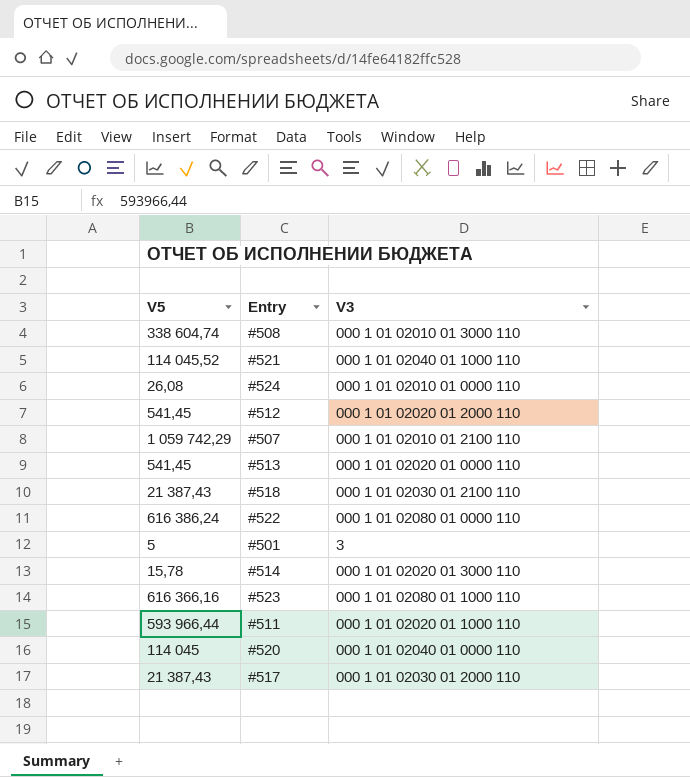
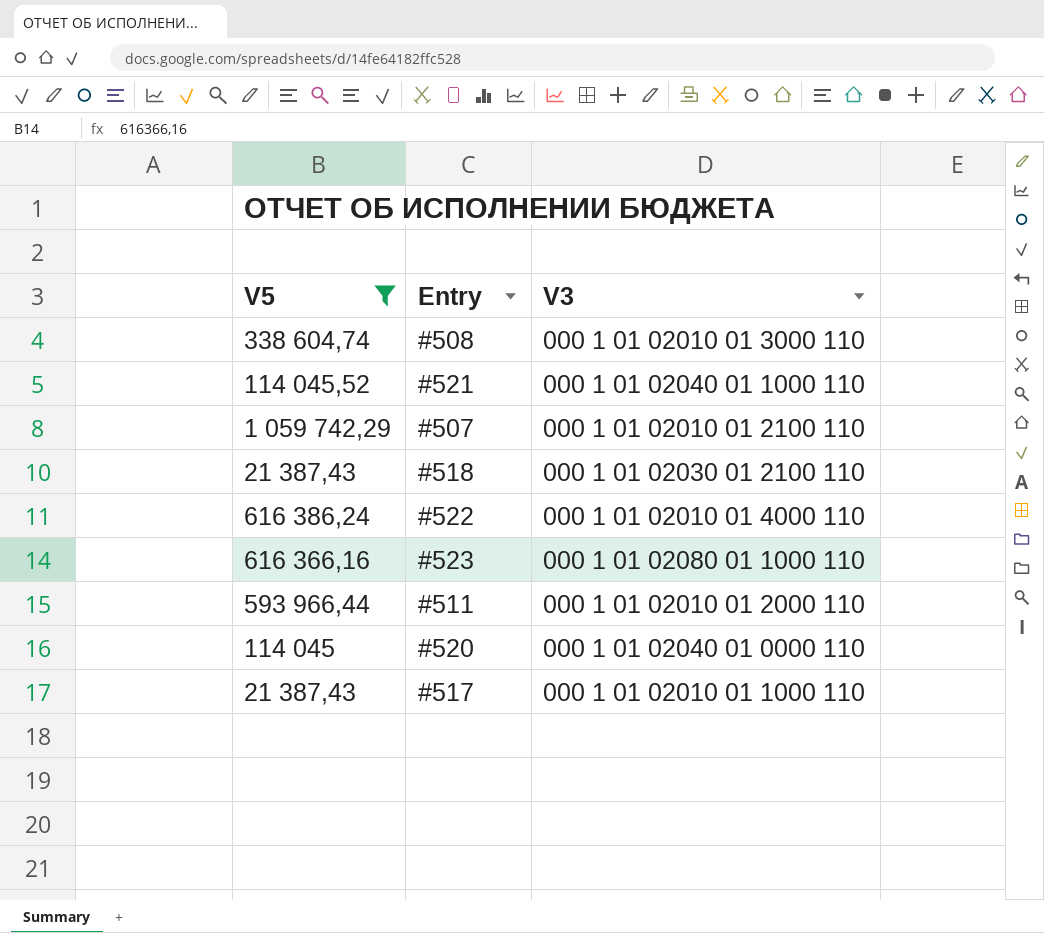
filter: none -> V5 >= 21 387,43
#522 | V3: 000 1 01 02080 01 0000 110 -> 000 1 01 02010 01 4000 110
#511 | V3: 000 1 01 02020 01 1000 110 -> 000 1 01 02010 01 2000 110
#517 | V3: 000 1 01 02030 01 2000 110 -> 000 1 01 02010 01 1000 110

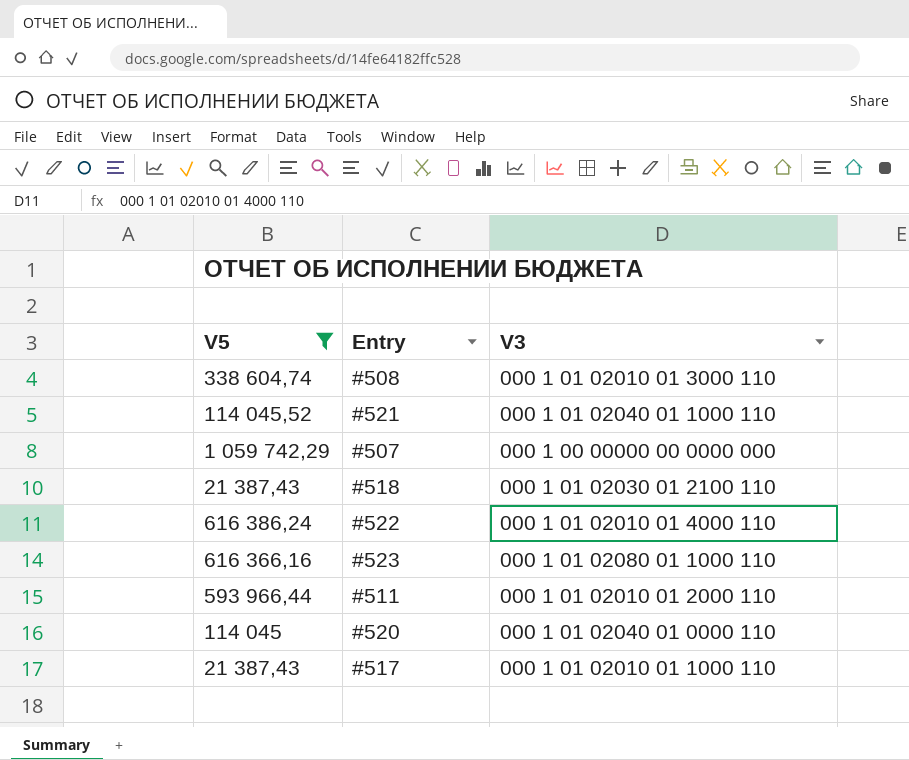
#507 | V3: 000 1 01 02010 01 2100 110 -> 000 1 00 00000 00 0000 000

